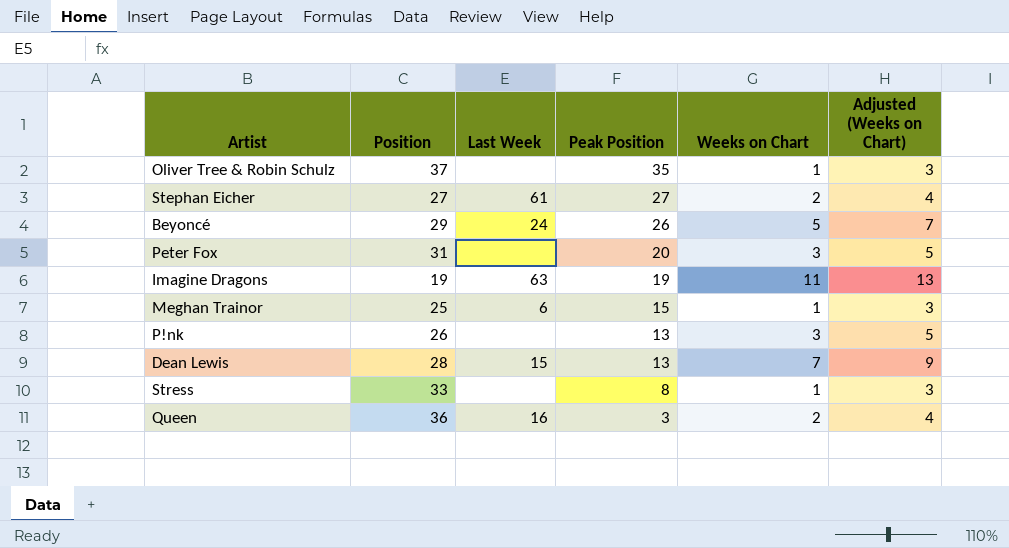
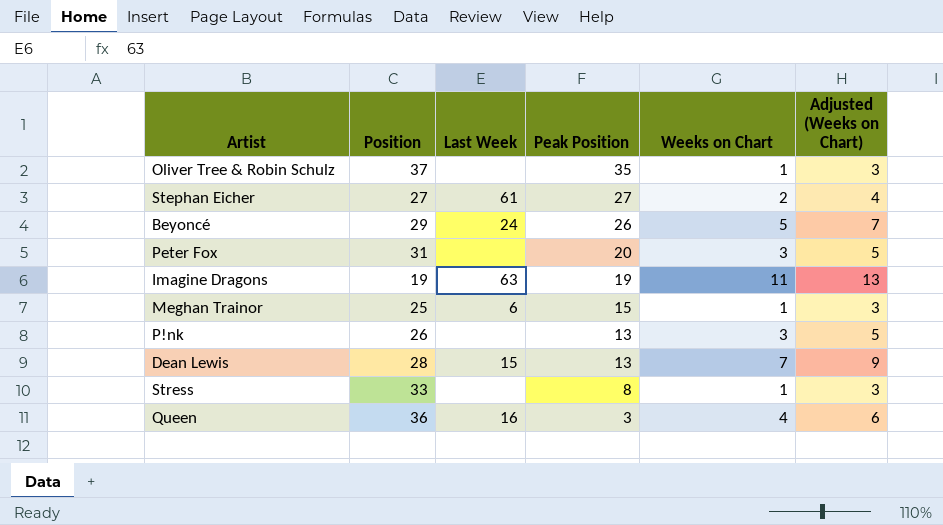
Queen | Weeks on Chart: 2 -> 4
Queen | Adjusted (Weeks on Chart): 4 -> 6

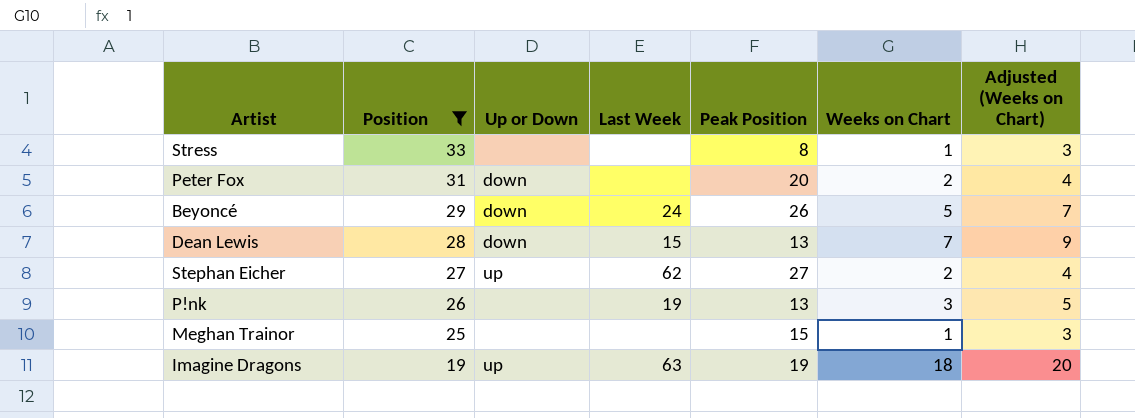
filter: none -> Position <= 33
row order: Peak Position descending -> Position descending
column Up or Down | position: none -> 3
Peter Fox | Weeks on Chart: 3 -> 2
Peter Fox | Adjusted (Weeks on Chart): 5 -> 4
Stephan Eicher | Last Week: 61 -> 62
P!nk | Last Week: none -> 19
Meghan Trainor | Last Week: 6 -> none
Imagine Dragons | Weeks on Chart: 11 -> 18
Imagine Dragons | Adjusted (Weeks on Chart): 13 -> 20

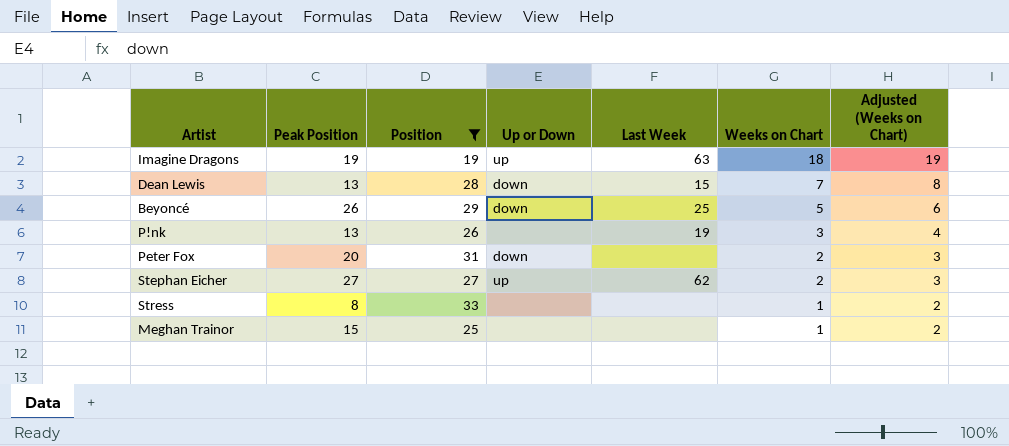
row order: Position descending -> Weeks on Chart descending
column Peak Position | position: 5 -> 2
column Adjusted (Weeks on Chart) | formula: [Weeks on Chart] + 2 -> [Weeks on Chart] + 1
Beyoncé | Last Week: 24 -> 25

